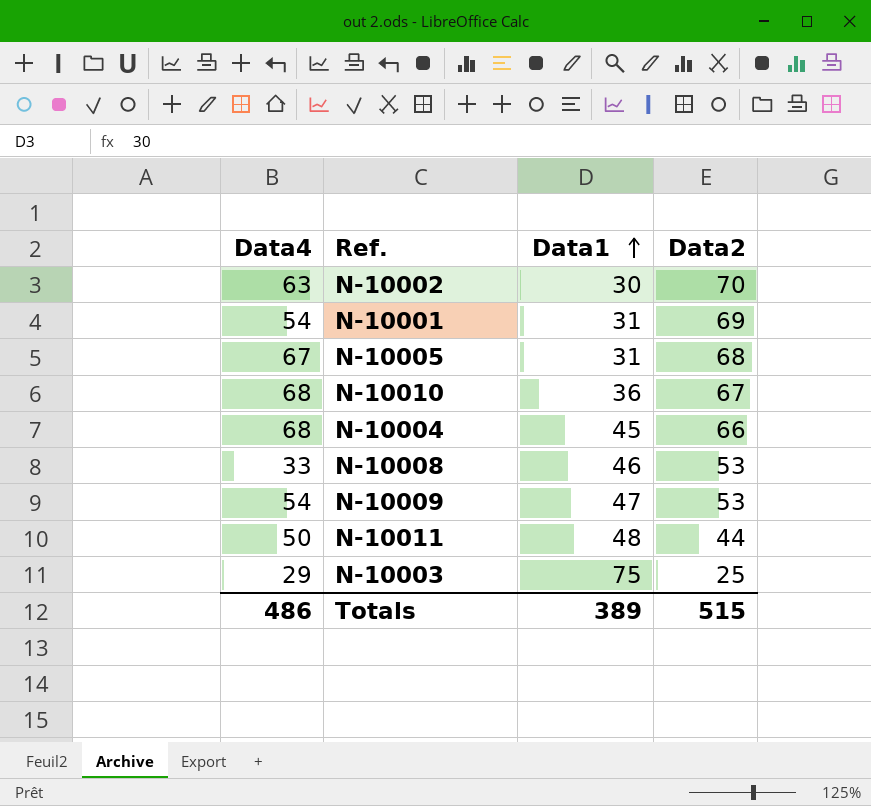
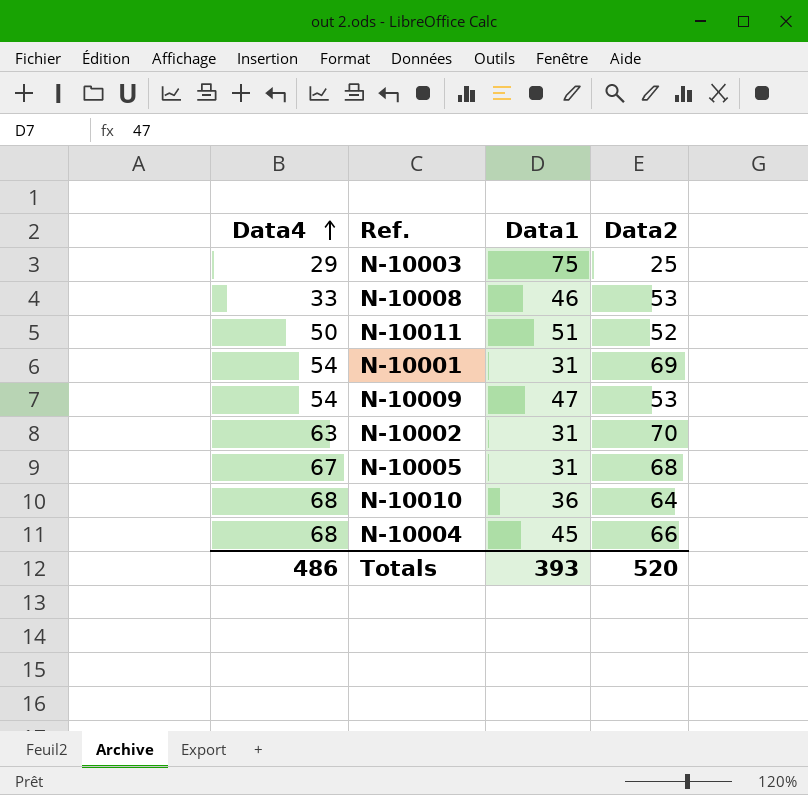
row order: Data1 ascending -> Data4 ascending
N-10011 | Data1: 48 -> 51
N-10011 | Data2: 44 -> 52
N-10002 | Data1: 30 -> 31
N-10010 | Data2: 67 -> 64
Totals | Data1: 389 -> 393
Totals | Data2: 515 -> 520

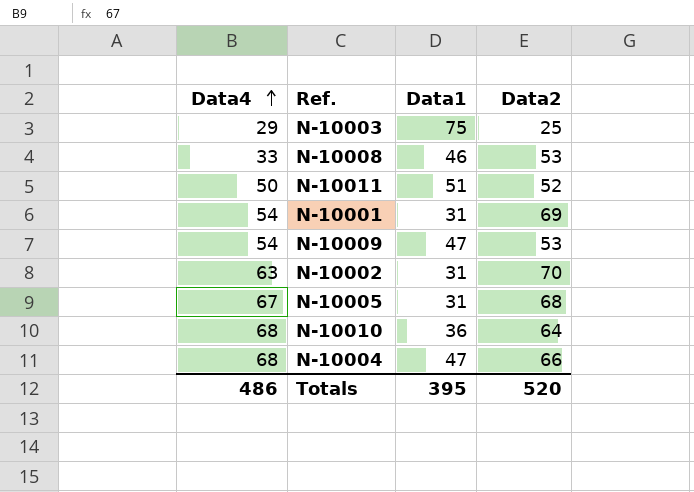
N-10004 | Data1: 45 -> 47
Totals | Data1: 393 -> 395

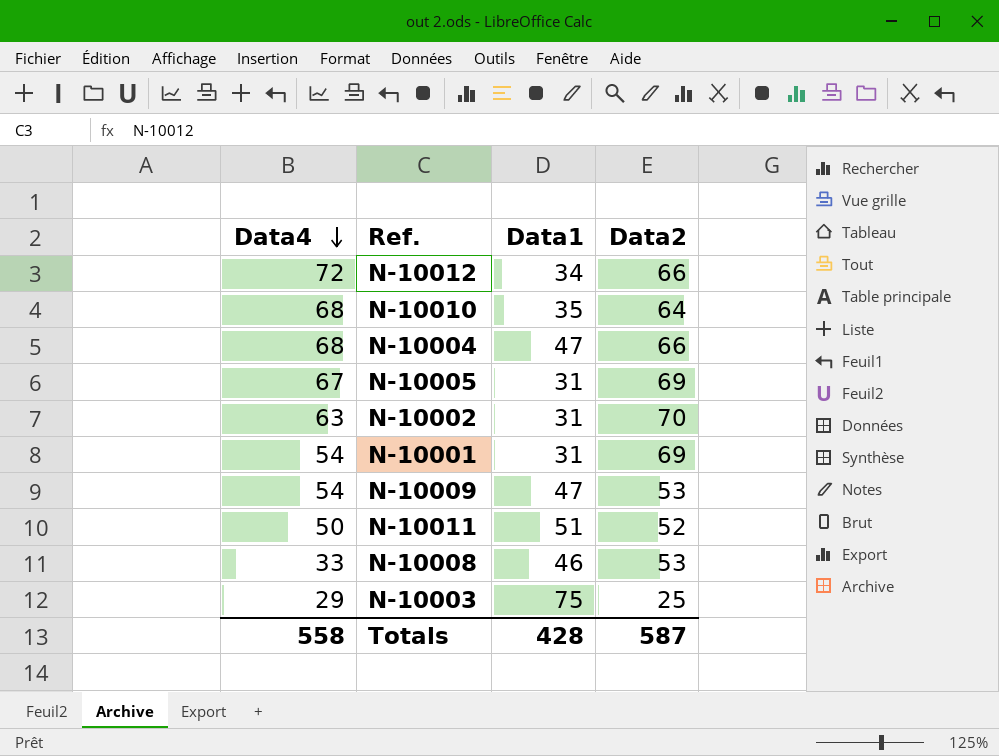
row order: Data4 ascending -> Data4 descending
row N-10012: none -> 72 | 34 | 66
N-10010 | Data1: 36 -> 35
N-10005 | Data2: 68 -> 69
Totals | Data4: 486 -> 558
Totals | Data1: 395 -> 428
Totals | Data2: 520 -> 587

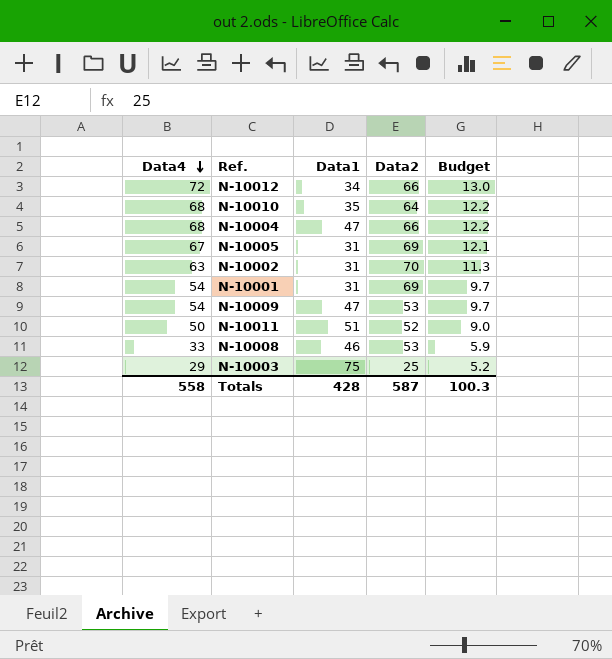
column Budget | formula: none -> [Data4] * 0.18

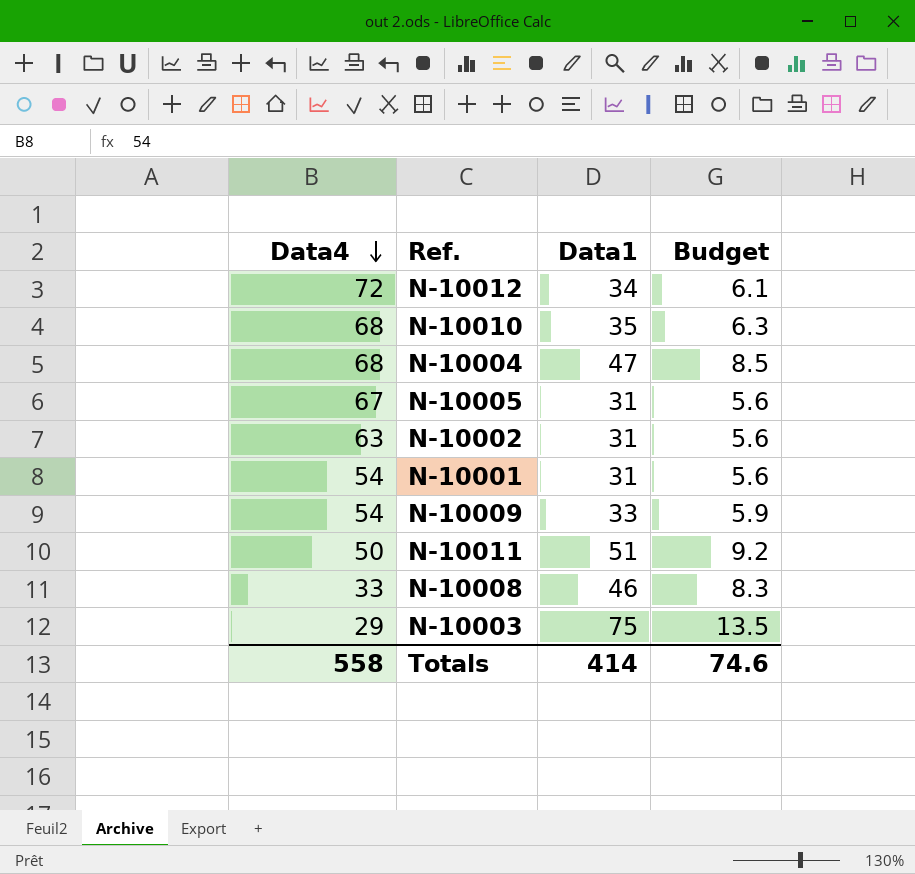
column Data2 | position: 4 -> none
column Budget | formula: [Data4] * 0.18 -> [Data1] * 0.18
N-10009 | Data1: 47 -> 33
Totals | Data1: 428 -> 414
Totals | Budget: 100.3 -> 74.6

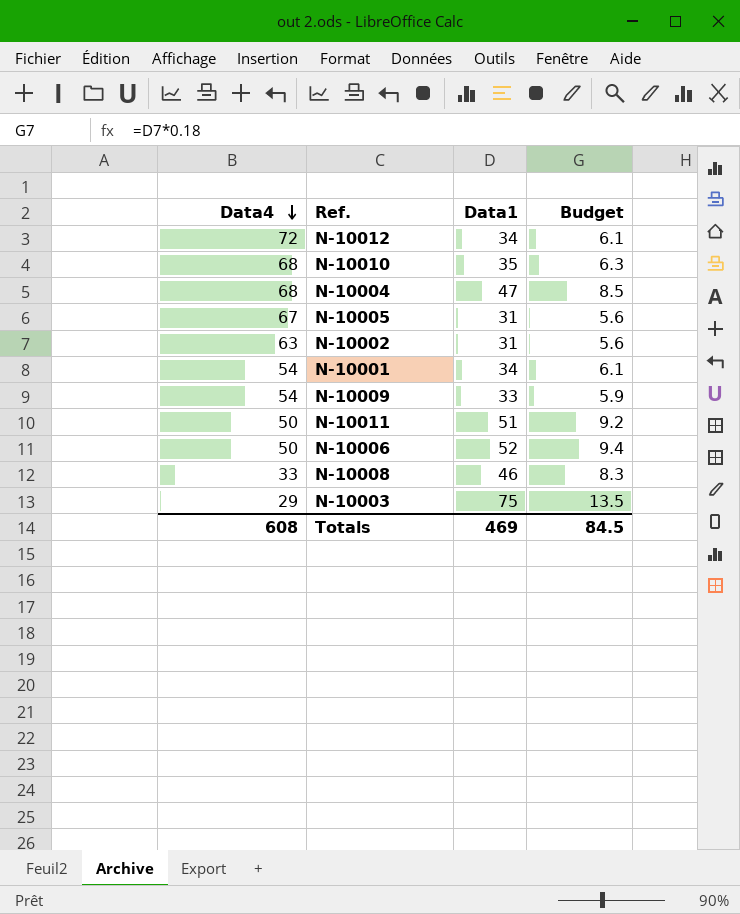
N-10001 | Data1: 31 -> 34
N-10001 | Budget: 5.6 -> 6.1
row N-10006: none -> 50 | 52 | 9.4
Totals | Data4: 558 -> 608
Totals | Data1: 414 -> 469
Totals | Budget: 74.6 -> 84.5

